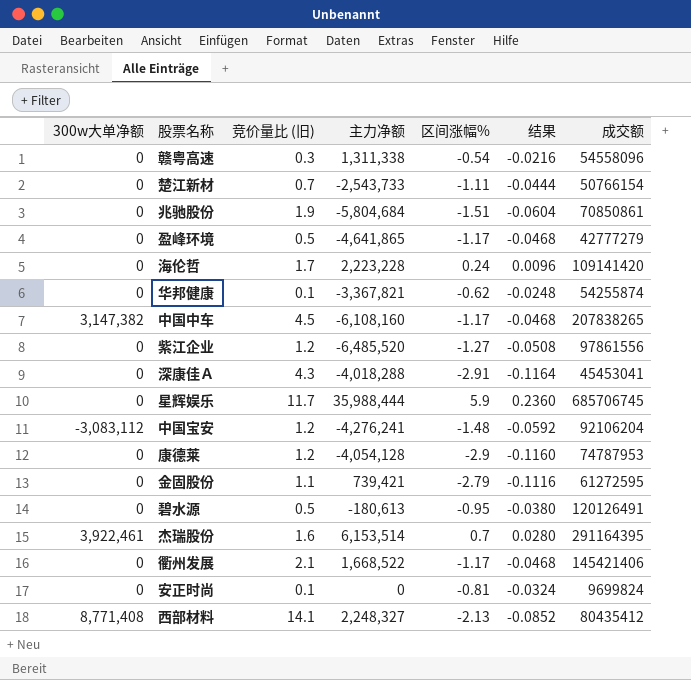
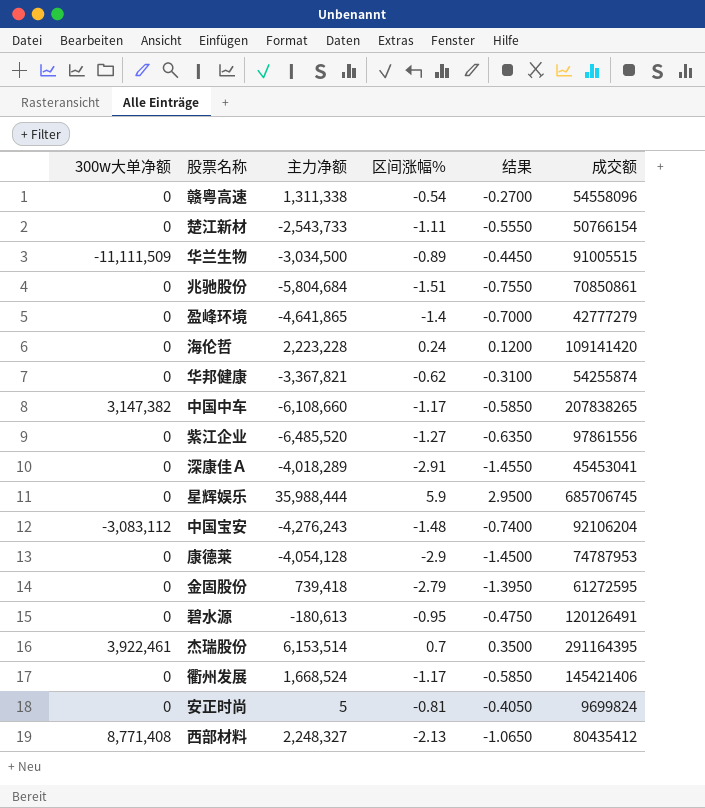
column 竞价量比 (旧) | position: 3 -> none
column 结果 | formula: [区间涨幅%] * 0.04 -> [区间涨幅%] * 0.5
row 华兰生物: none -> -11,111,509 | -3,034,500 | -0.89 | -0.4450 | 91005515
盈峰环境 | 区间涨幅%: -1.17 -> -1.4
中国中车 | 主力净额: -6,108,160 -> -6,108,660
深康佳Ａ | 主力净额: -4,018,288 -> -4,018,289
中国宝安 | 主力净额: -4,276,241 -> -4,276,243
金固股份 | 主力净额: 739,421 -> 739,418
衢州发展 | 主力净额: 1,668,522 -> 1,668,524
安正时尚 | 主力净额: 0 -> 5

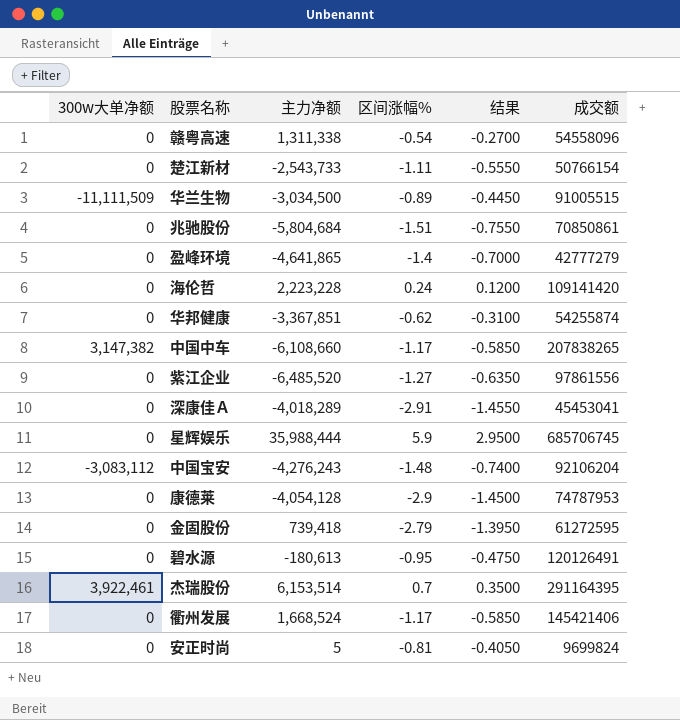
row 西部材料: 8,771,408 | 2,248,327 | -2.13 | -1.0650 | 80435412 -> none
华邦健康 | 主力净额: -3,367,821 -> -3,367,851

